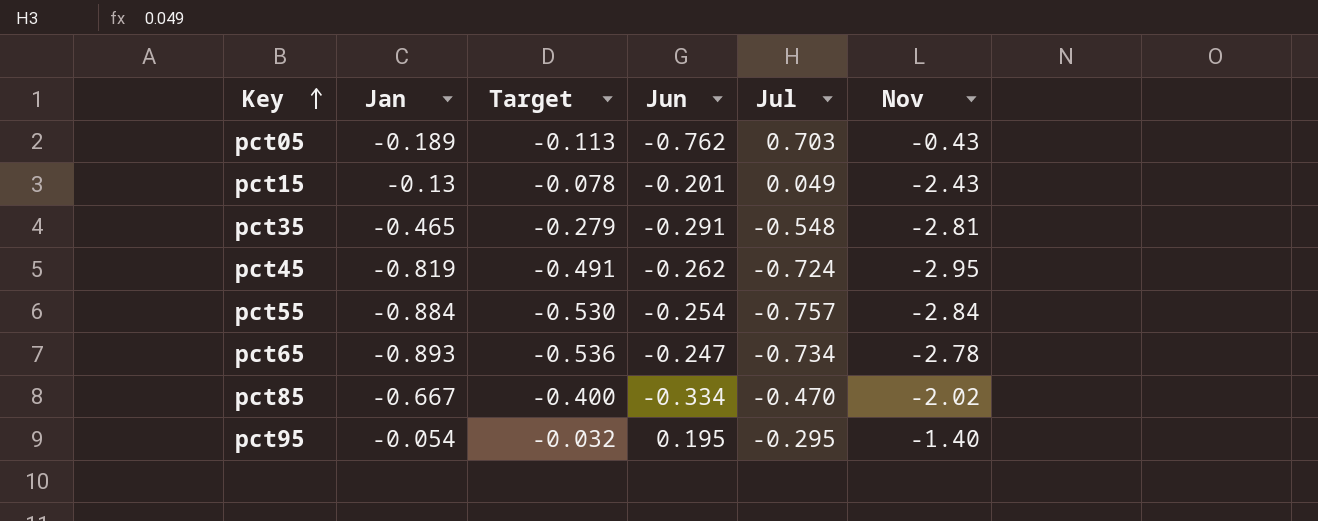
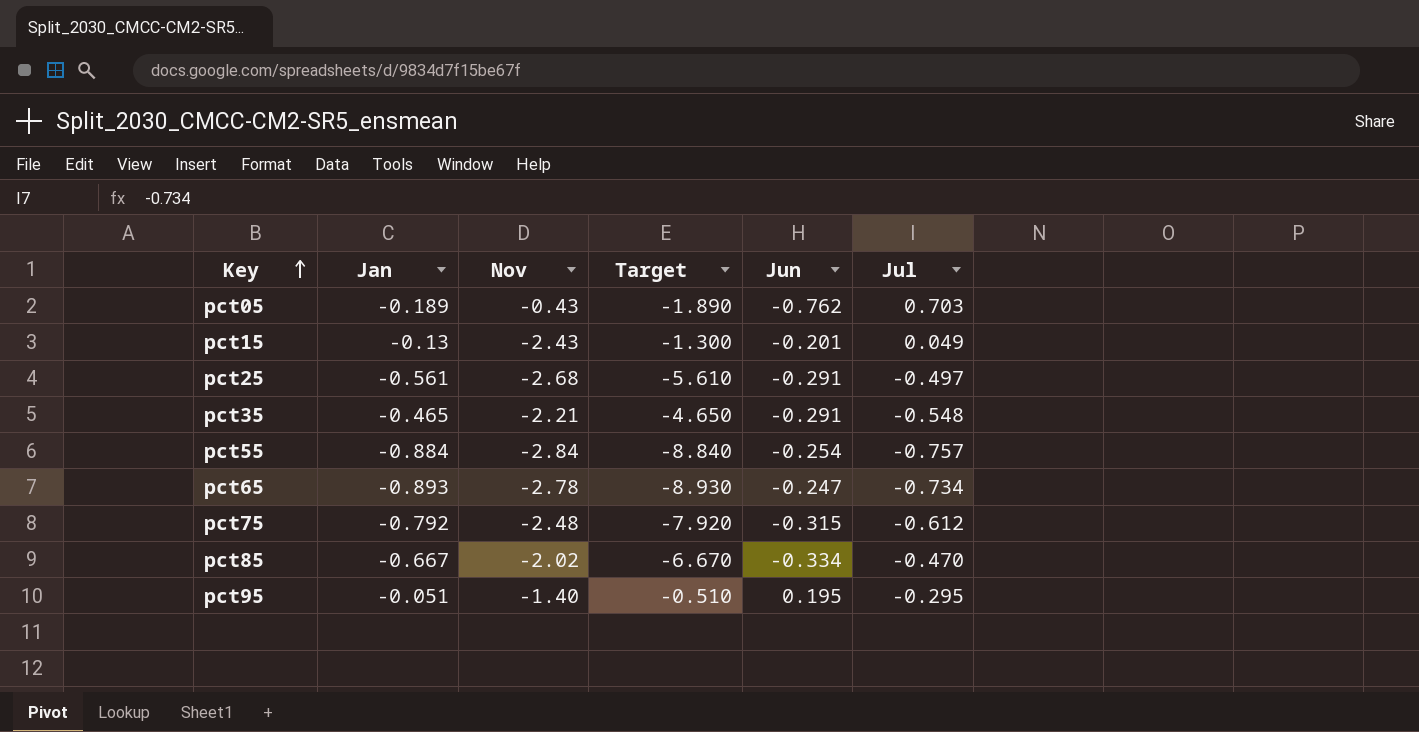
column Nov | position: 6 -> 3
column Target | formula: [Jan] * 0.6 -> [Jan] * 10
row pct45: -0.819 | -0.491 | -0.262 | -0.724 | -2.95 -> none
row pct25: none -> -0.561 | -2.68 | -5.610 | -0.291 | -0.497
pct35 | Nov: -2.81 -> -2.21
row pct75: none -> -0.792 | -2.48 | -7.920 | -0.315 | -0.612
pct95 | Jan: -0.054 -> -0.051

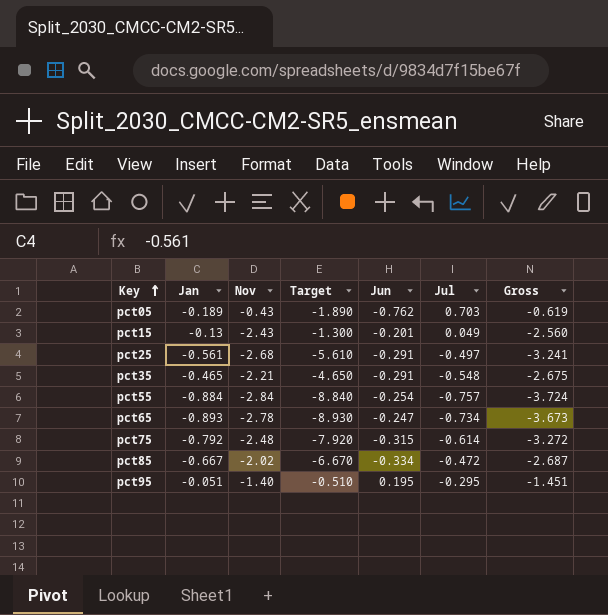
column Gross | formula: none -> [Jan] + [Nov]
pct75 | Jul: -0.612 -> -0.614
pct85 | Jul: -0.470 -> -0.472

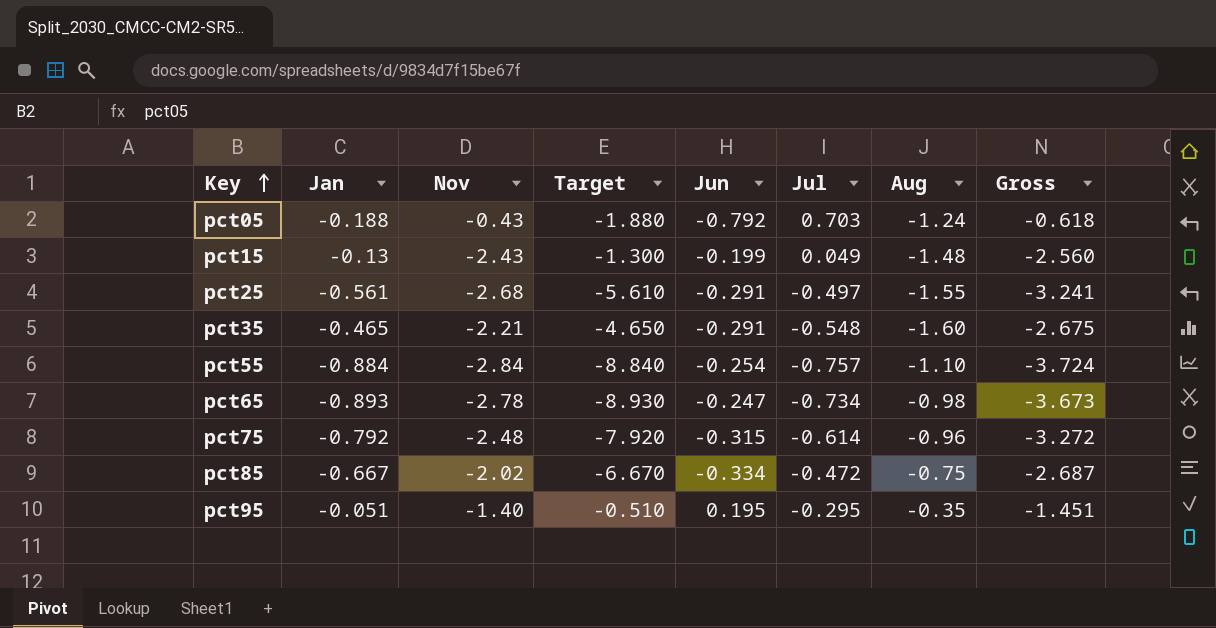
column Aug | position: none -> 7
pct05 | Jan: -0.189 -> -0.188
pct05 | Target: -1.890 -> -1.880
pct05 | Jun: -0.762 -> -0.792
pct05 | Gross: -0.619 -> -0.618
pct15 | Jun: -0.201 -> -0.199

